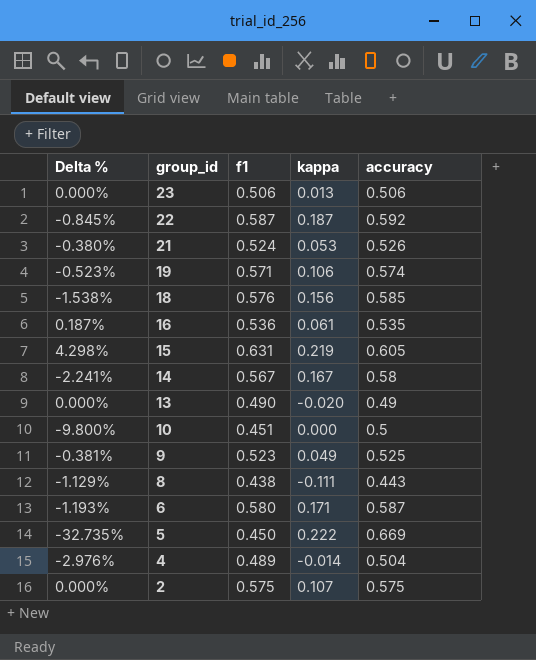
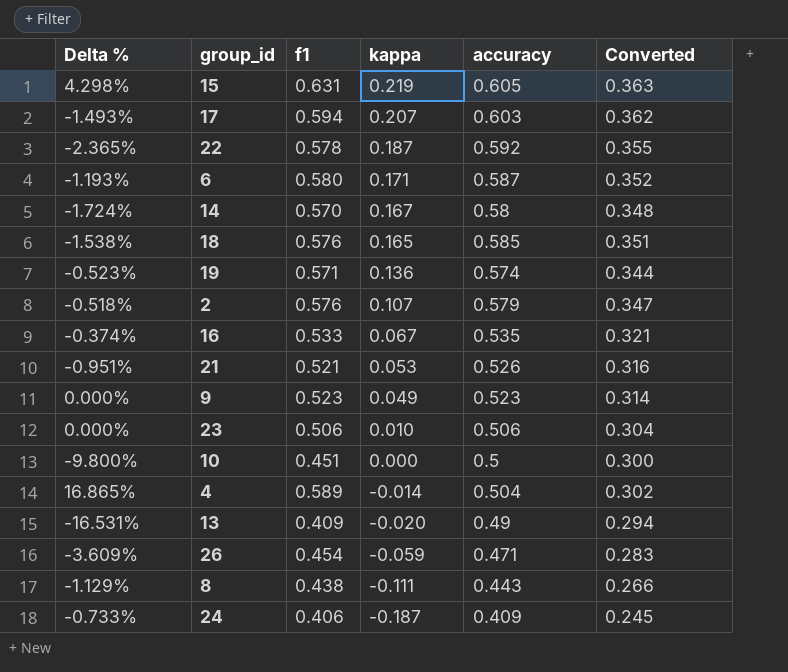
row order: group_id descending -> kappa descending
column Converted | formula: none -> [accuracy] * 0.6
row 5: -32.735% | 0.450 | 0.222 | 0.669 -> none
row 17: none -> -1.493% | 0.594 | 0.207 | 0.603 | 0.362
22 | Delta %: -0.845% -> -2.365%
22 | f1: 0.587 -> 0.578
14 | Delta %: -2.241% -> -1.724%
14 | f1: 0.567 -> 0.570
18 | kappa: 0.156 -> 0.165
19 | kappa: 0.106 -> 0.136
2 | Delta %: 0.000% -> -0.518%
2 | f1: 0.575 -> 0.576
2 | accuracy: 0.575 -> 0.579
16 | Delta %: 0.187% -> -0.374%
16 | f1: 0.536 -> 0.533
16 | kappa: 0.061 -> 0.067
21 | Delta %: -0.380% -> -0.951%
21 | f1: 0.524 -> 0.521
9 | Delta %: -0.381% -> 0.000%
9 | accuracy: 0.525 -> 0.523
23 | kappa: 0.013 -> 0.010
4 | Delta %: -2.976% -> 16.865%
4 | f1: 0.489 -> 0.589
13 | Delta %: 0.000% -> -16.531%
13 | f1: 0.490 -> 0.409
row 26: none -> -3.609% | 0.454 | -0.059 | 0.471 | 0.283
row 24: none -> -0.733% | 0.406 | -0.187 | 0.409 | 0.245

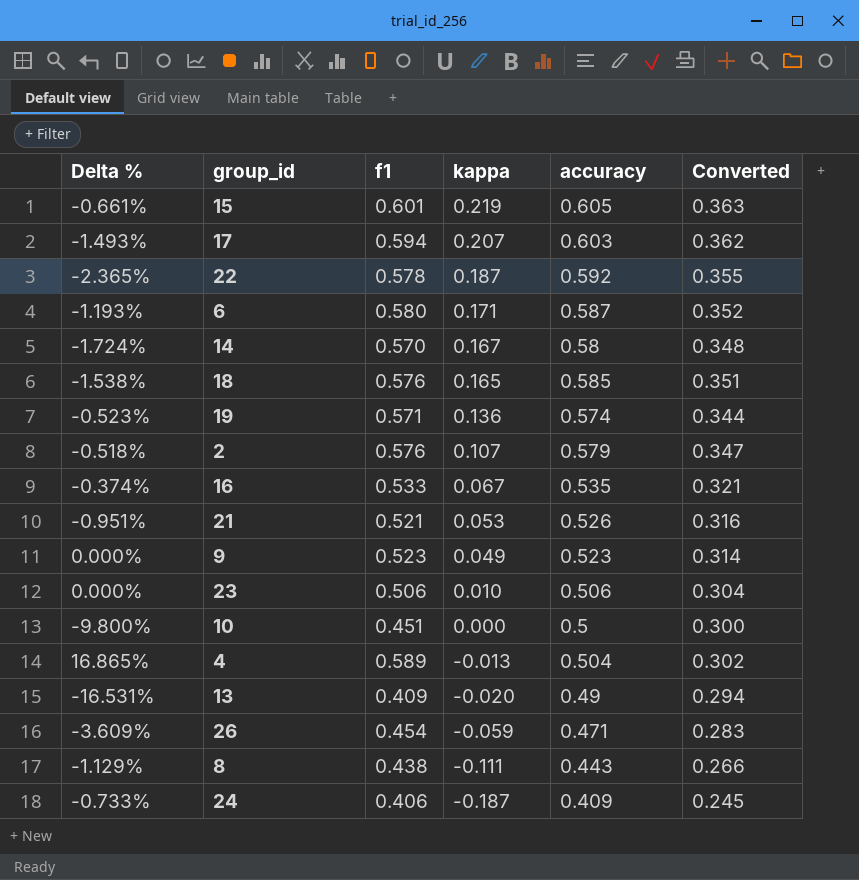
15 | Delta %: 4.298% -> -0.661%
15 | f1: 0.631 -> 0.601
4 | kappa: -0.014 -> -0.013

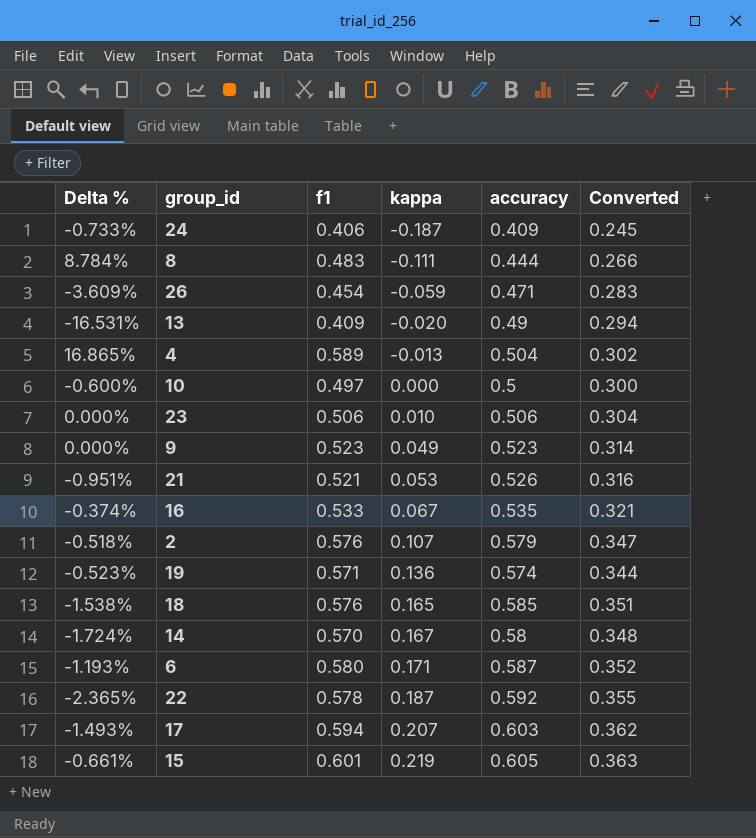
row order: kappa descending -> kappa ascending
8 | Delta %: -1.129% -> 8.784%
8 | f1: 0.438 -> 0.483
8 | accuracy: 0.443 -> 0.444
10 | Delta %: -9.800% -> -0.600%
10 | f1: 0.451 -> 0.497

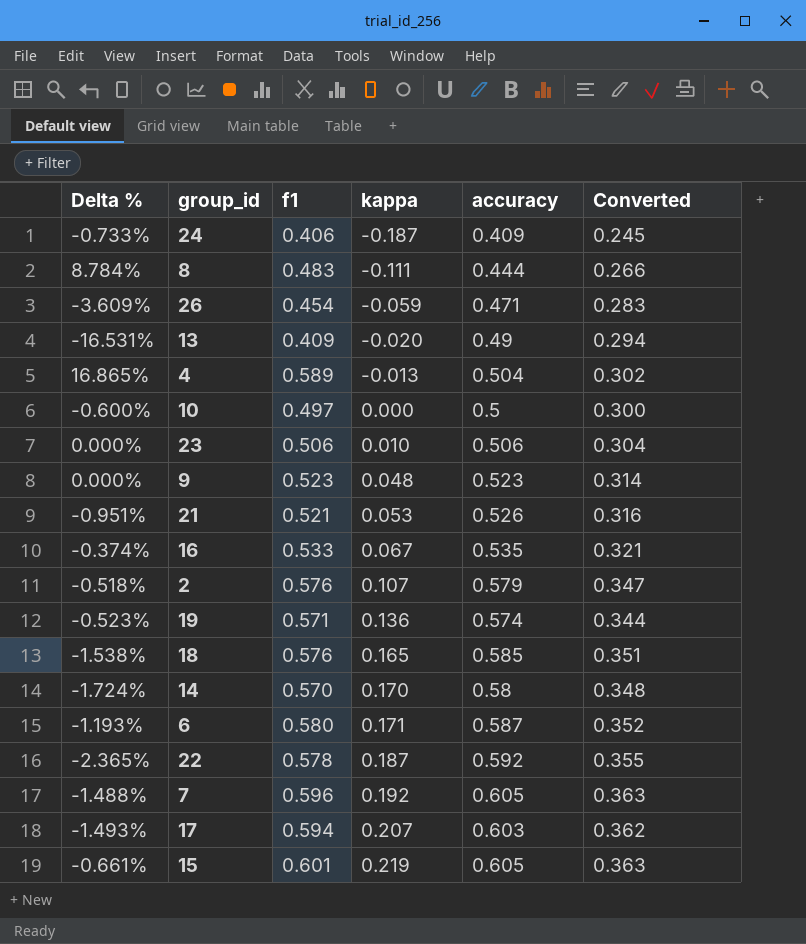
9 | kappa: 0.049 -> 0.048
14 | kappa: 0.167 -> 0.170
row 7: none -> -1.488% | 0.596 | 0.192 | 0.605 | 0.363

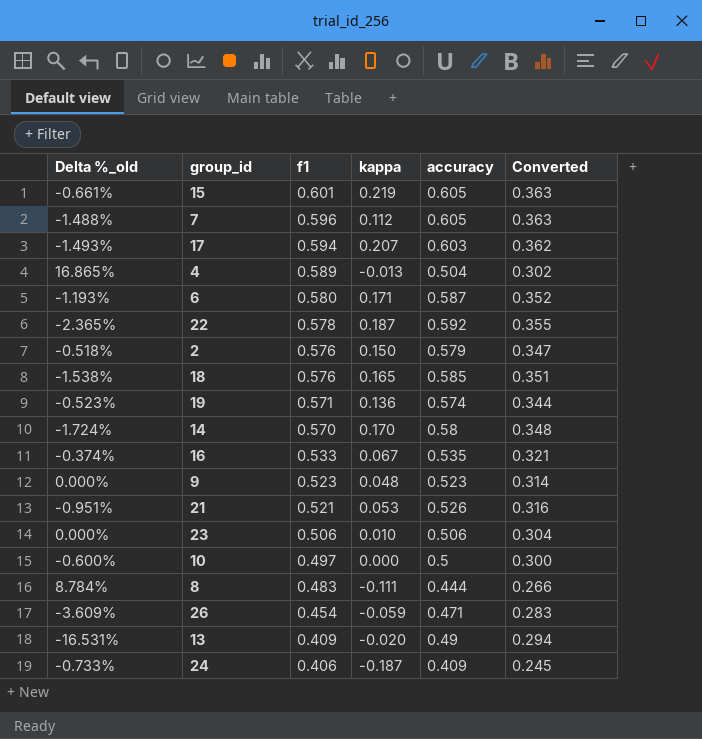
row order: kappa ascending -> f1 descending
column name: Delta % -> Delta %_old
7 | kappa: 0.192 -> 0.112
2 | kappa: 0.107 -> 0.150

